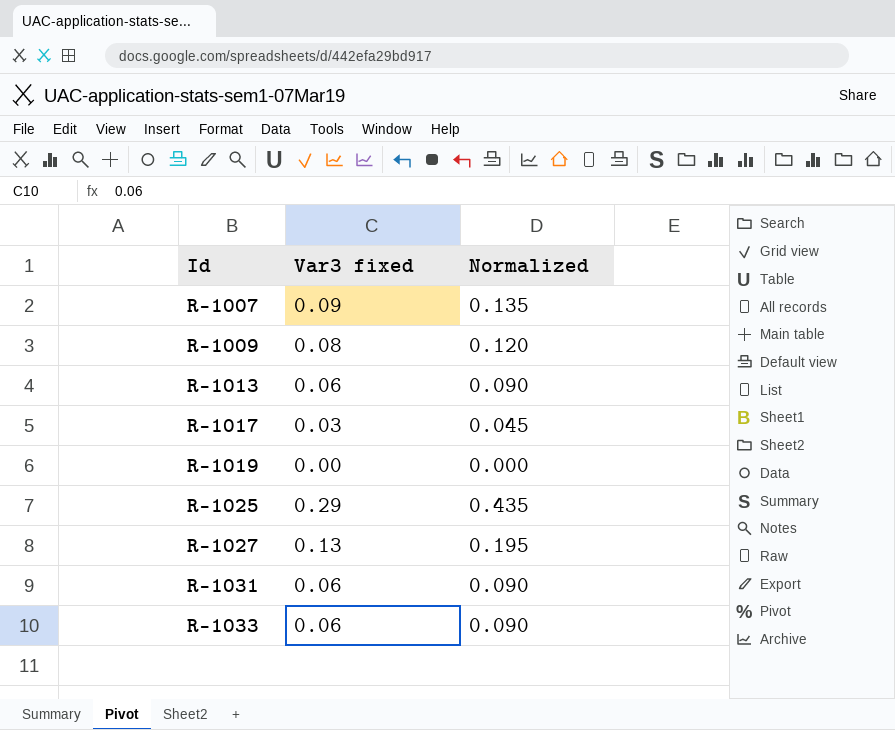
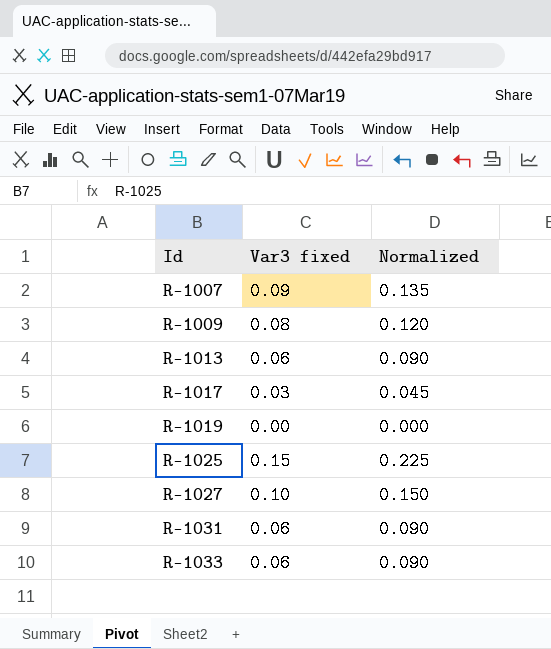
R-1025 | Var3 fixed: 0.29 -> 0.15
R-1025 | Normalized: 0.435 -> 0.225
R-1027 | Var3 fixed: 0.13 -> 0.10
R-1027 | Normalized: 0.195 -> 0.150

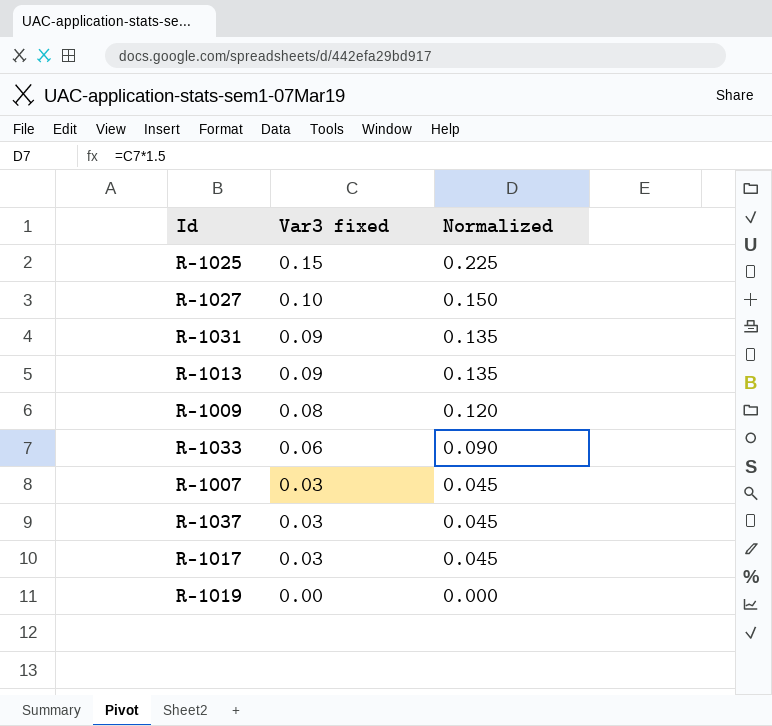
row order: Id ascending -> Var3 fixed descending
R-1031 | Var3 fixed: 0.06 -> 0.09
R-1031 | Normalized: 0.090 -> 0.135
R-1013 | Var3 fixed: 0.06 -> 0.09
R-1013 | Normalized: 0.090 -> 0.135
R-1007 | Var3 fixed: 0.09 -> 0.03
R-1007 | Normalized: 0.135 -> 0.045
row R-1037: none -> 0.03 | 0.045

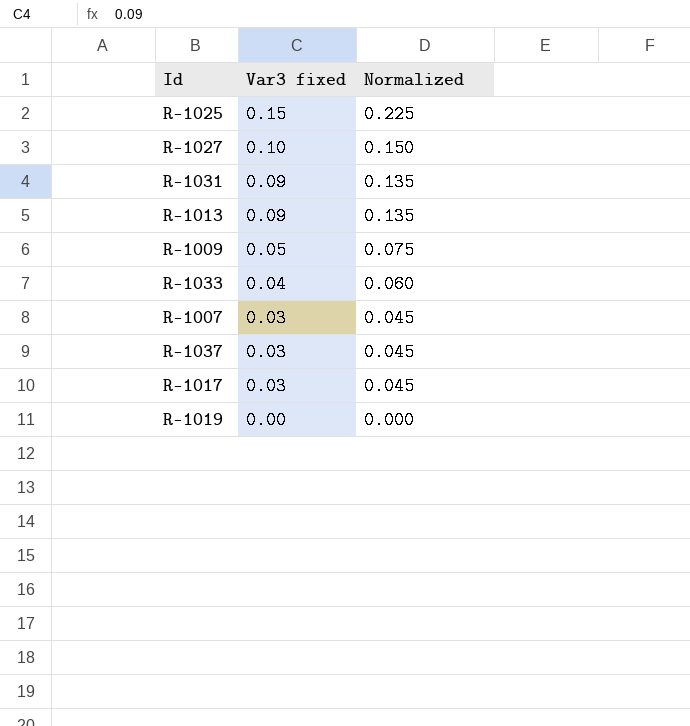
R-1009 | Var3 fixed: 0.08 -> 0.05
R-1009 | Normalized: 0.120 -> 0.075
R-1033 | Var3 fixed: 0.06 -> 0.04
R-1033 | Normalized: 0.090 -> 0.060

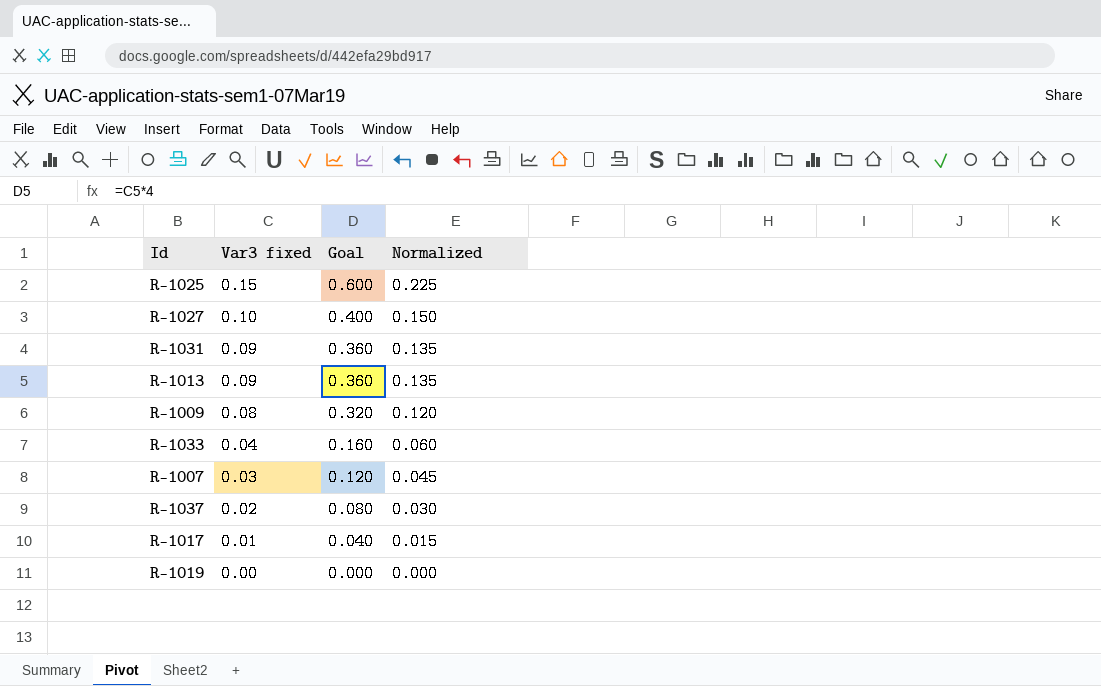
column Goal | formula: none -> [Var3 fixed] * 4
R-1009 | Var3 fixed: 0.05 -> 0.08
R-1009 | Normalized: 0.075 -> 0.120
R-1037 | Var3 fixed: 0.03 -> 0.02
R-1037 | Normalized: 0.045 -> 0.030
R-1017 | Var3 fixed: 0.03 -> 0.01
R-1017 | Normalized: 0.045 -> 0.015

